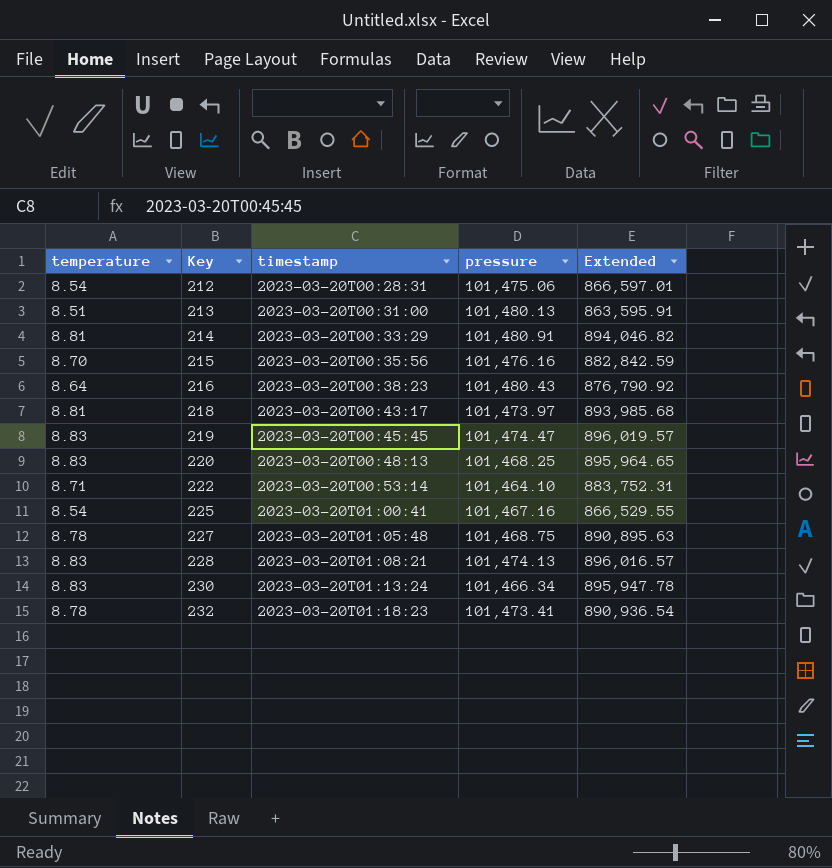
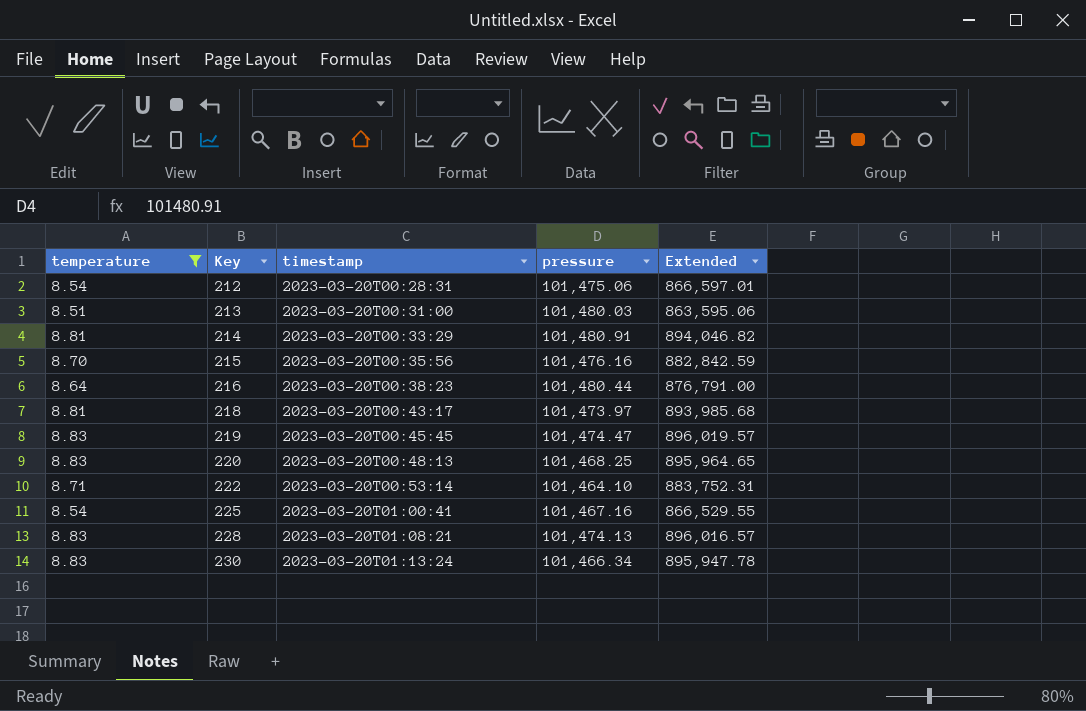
filter: none -> temperature != 8.78
213 | pressure: 101,480.13 -> 101,480.03
213 | Extended: 863,595.91 -> 863,595.06
216 | pressure: 101,480.43 -> 101,480.44
216 | Extended: 876,790.92 -> 876,791.00

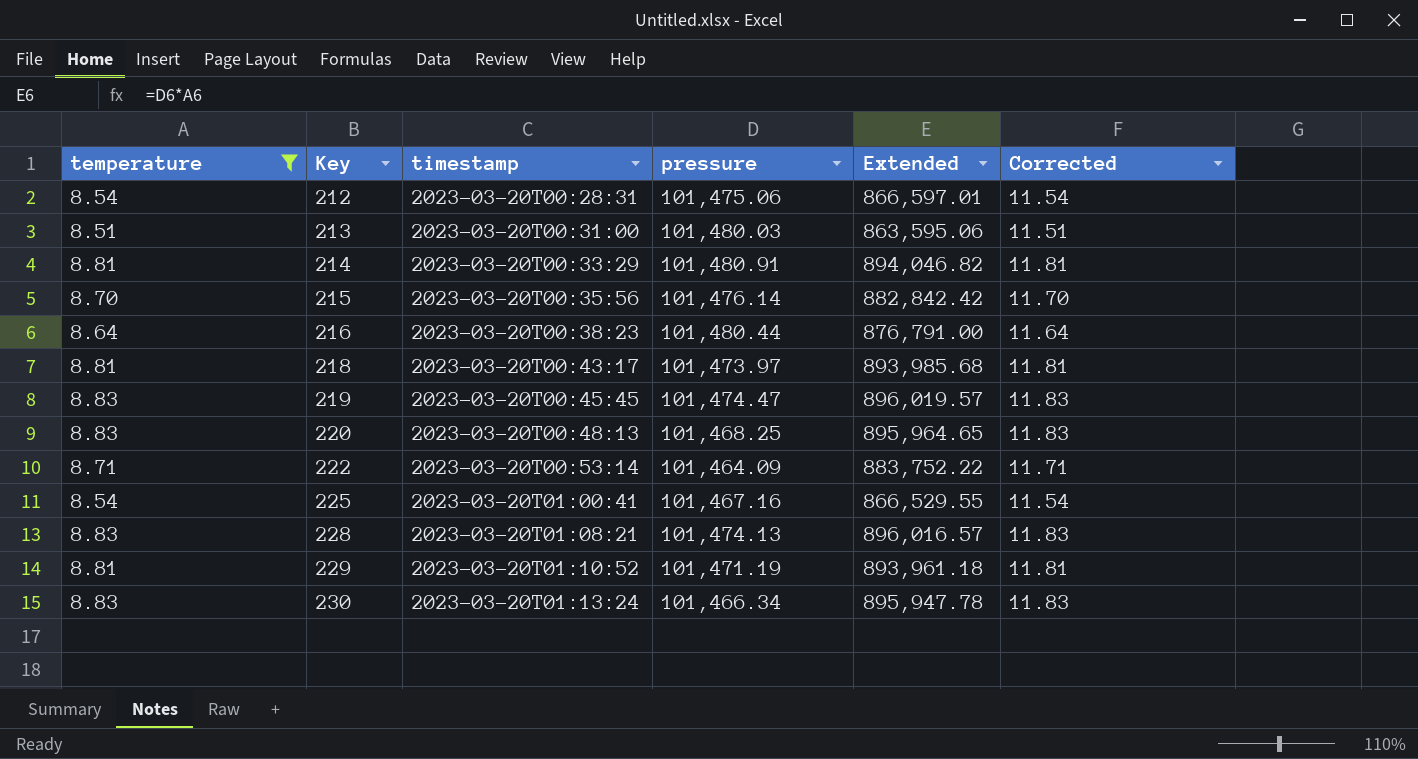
column Corrected | formula: none -> [temperature] + 3
215 | pressure: 101,476.16 -> 101,476.14
215 | Extended: 882,842.59 -> 882,842.42
222 | pressure: 101,464.10 -> 101,464.09
222 | Extended: 883,752.31 -> 883,752.22
row 229: none -> 8.81 | 2023-03-20T01:10:52 | 101,471.19 | 893,961.18 | 11.81

